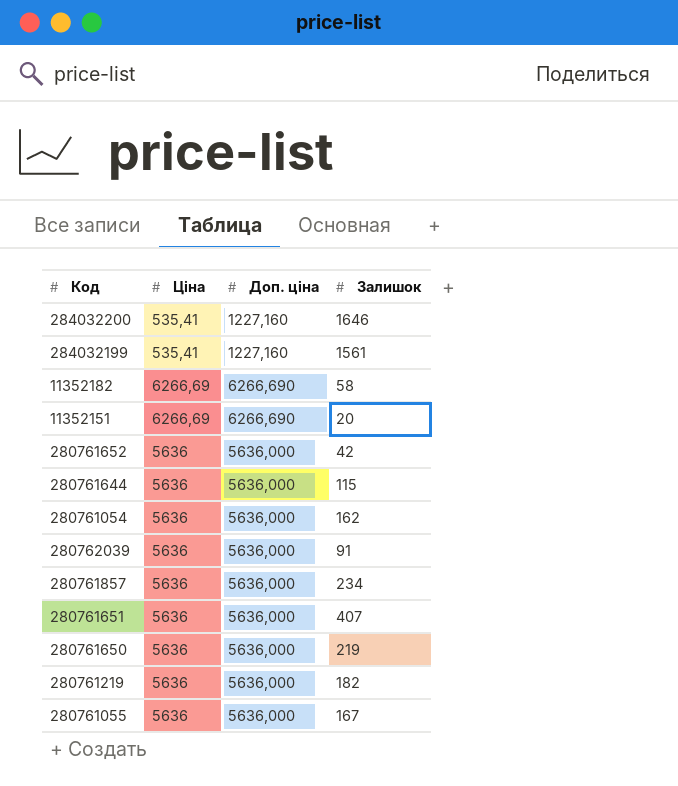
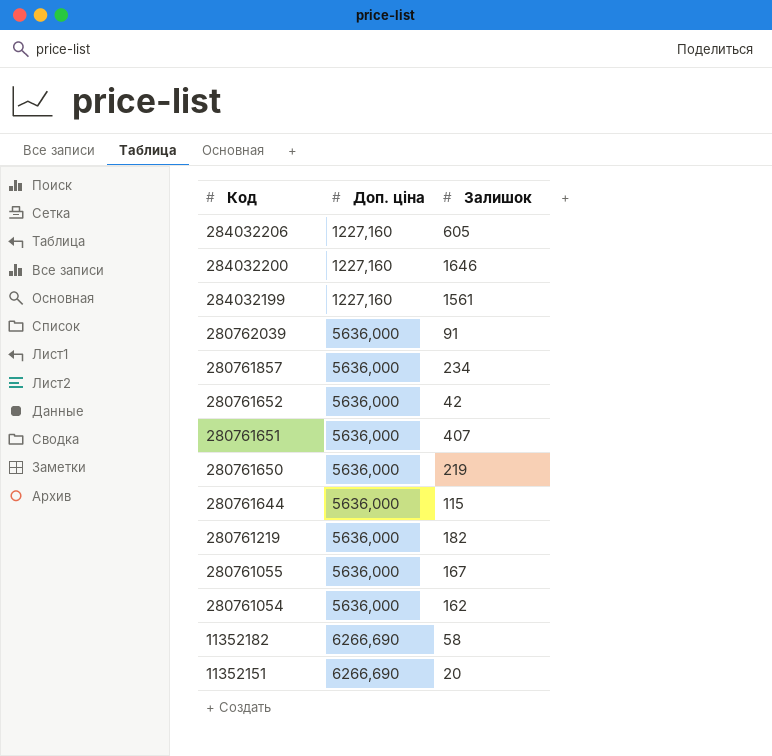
row order: none -> Код descending
column Ціна | position: 2 -> none
row 284032206: none -> 1227,160 | 605

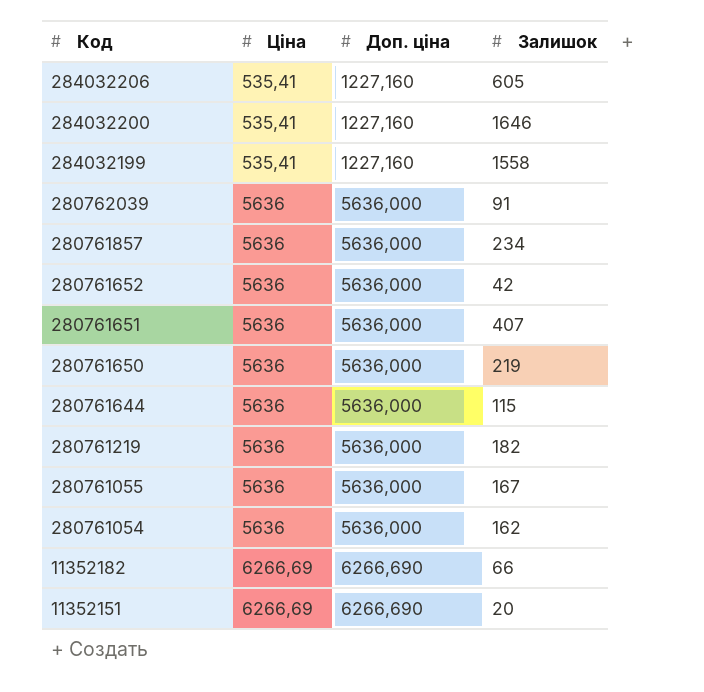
column Ціна | position: none -> 2
284032199 | Залишок: 1561 -> 1558
11352182 | Залишок: 58 -> 66

